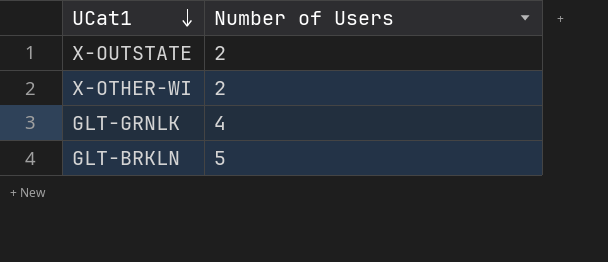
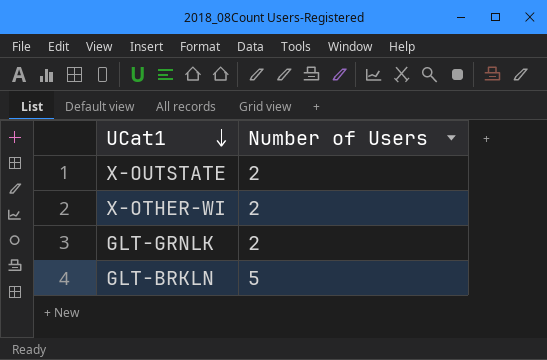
GLT-GRNLK | Number of Users: 4 -> 2

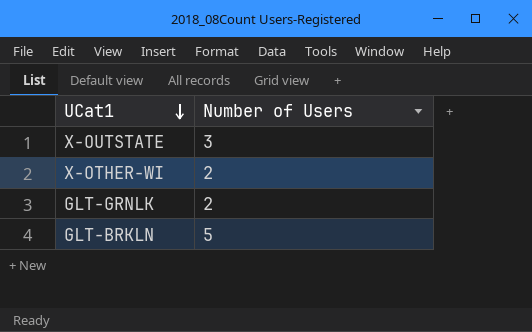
X-OUTSTATE | Number of Users: 2 -> 3

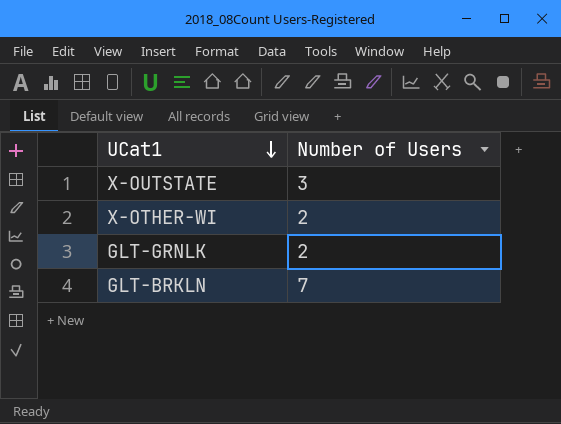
GLT-BRKLN | Number of Users: 5 -> 7

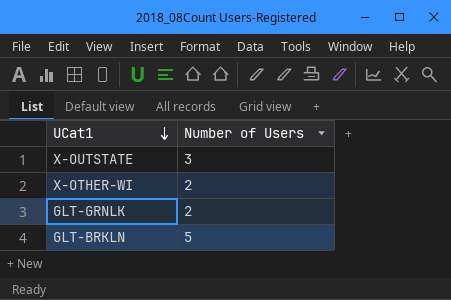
GLT-BRKLN | Number of Users: 7 -> 5

